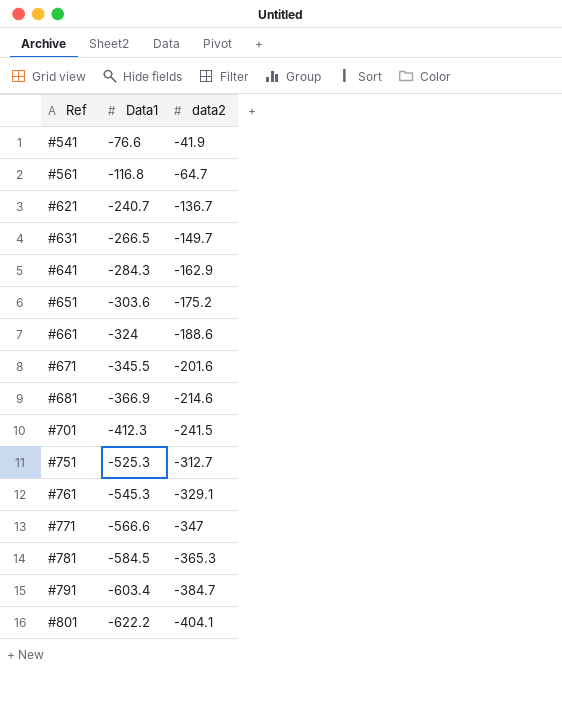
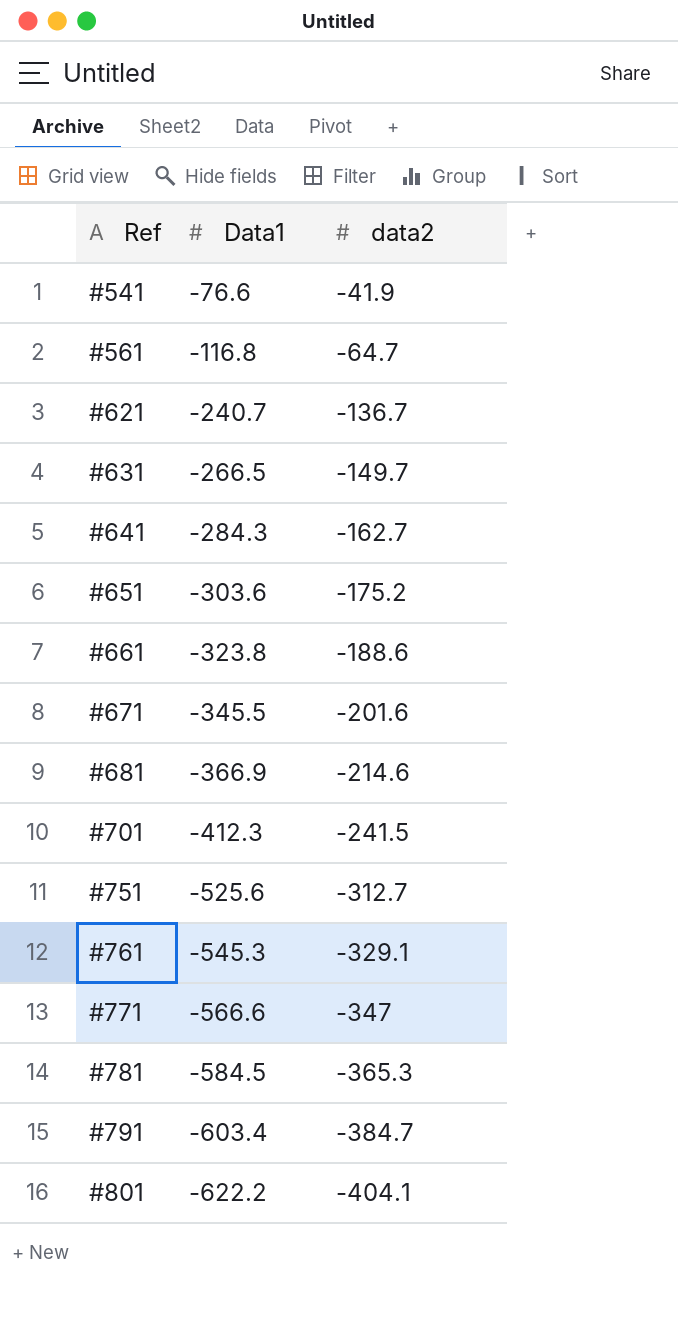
#641 | data2: -162.9 -> -162.7
#661 | Data1: -324 -> -323.8
#751 | Data1: -525.3 -> -525.6

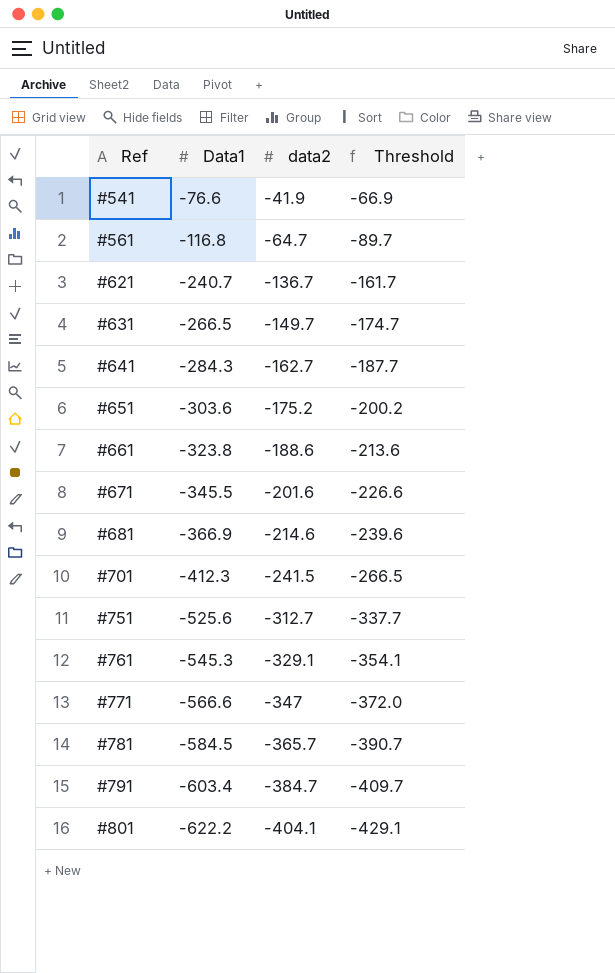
column Threshold | formula: none -> [data2] - 25
#781 | data2: -365.3 -> -365.7

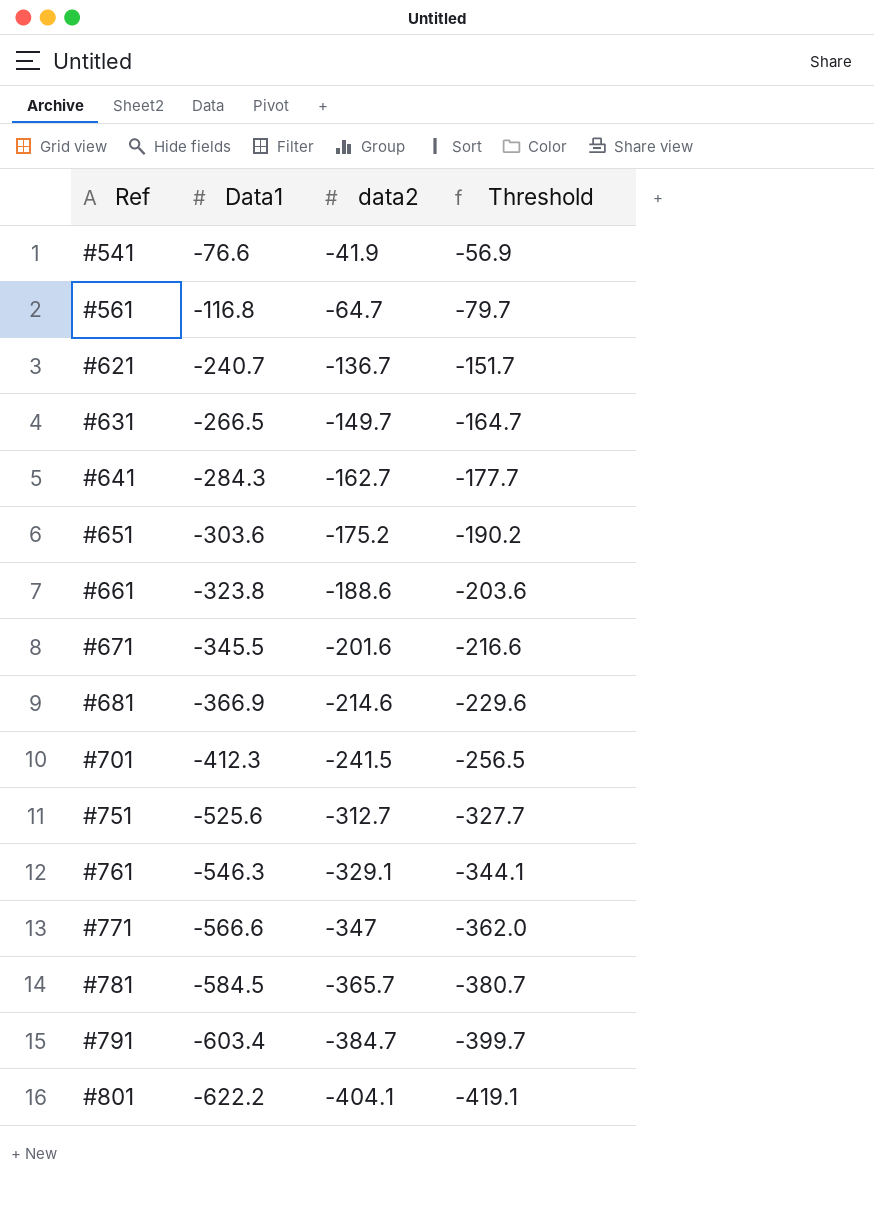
column Threshold | formula: [data2] - 25 -> [data2] - 15
#761 | Data1: -545.3 -> -546.3

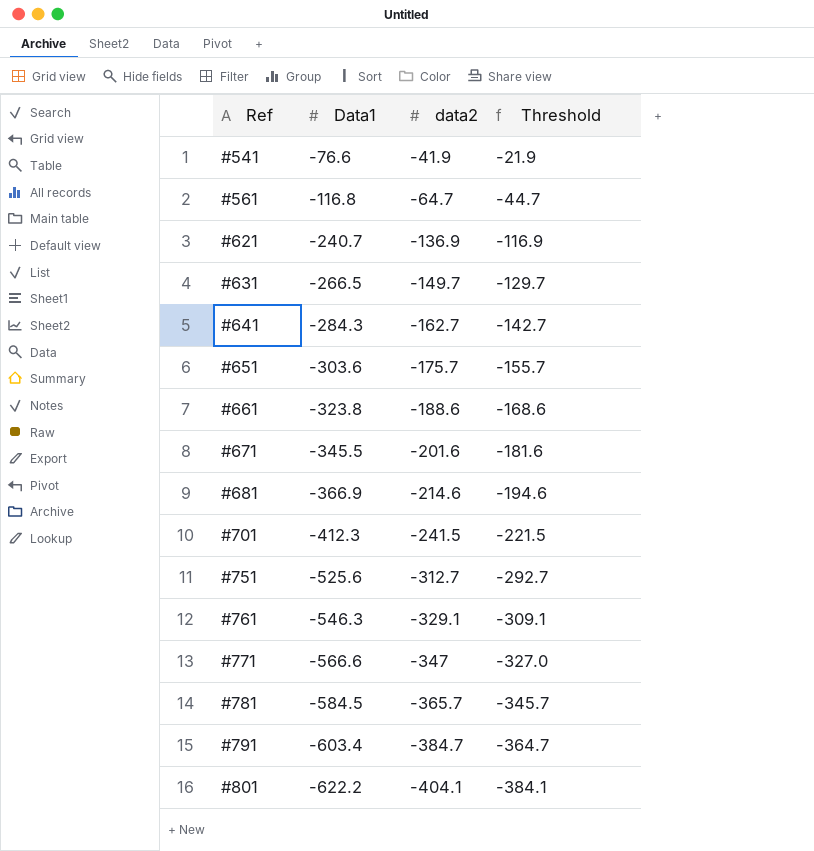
column Threshold | formula: [data2] - 15 -> [data2] + 20
#621 | data2: -136.7 -> -136.9
#651 | data2: -175.2 -> -175.7

